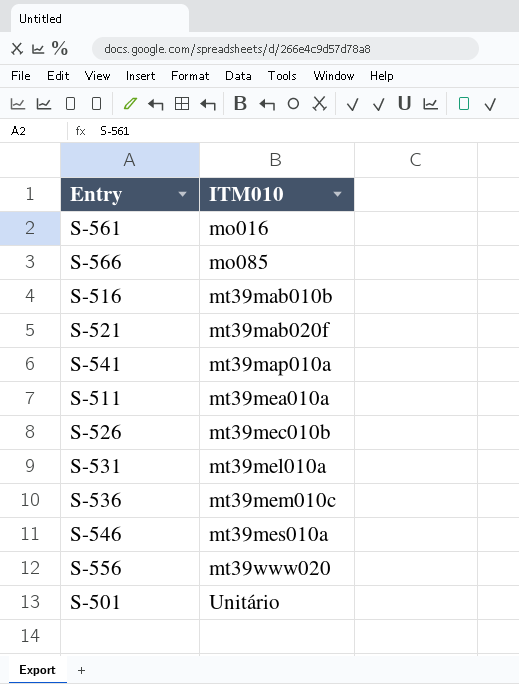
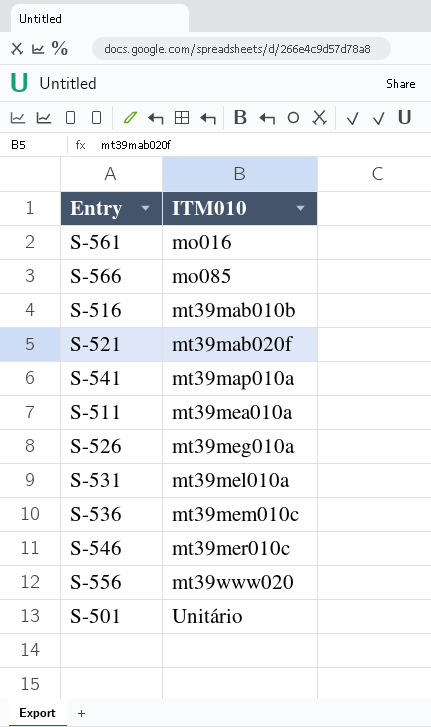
S-526 | ITM010: mt39mec010b -> mt39meg010a
S-546 | ITM010: mt39mes010a -> mt39mer010c

